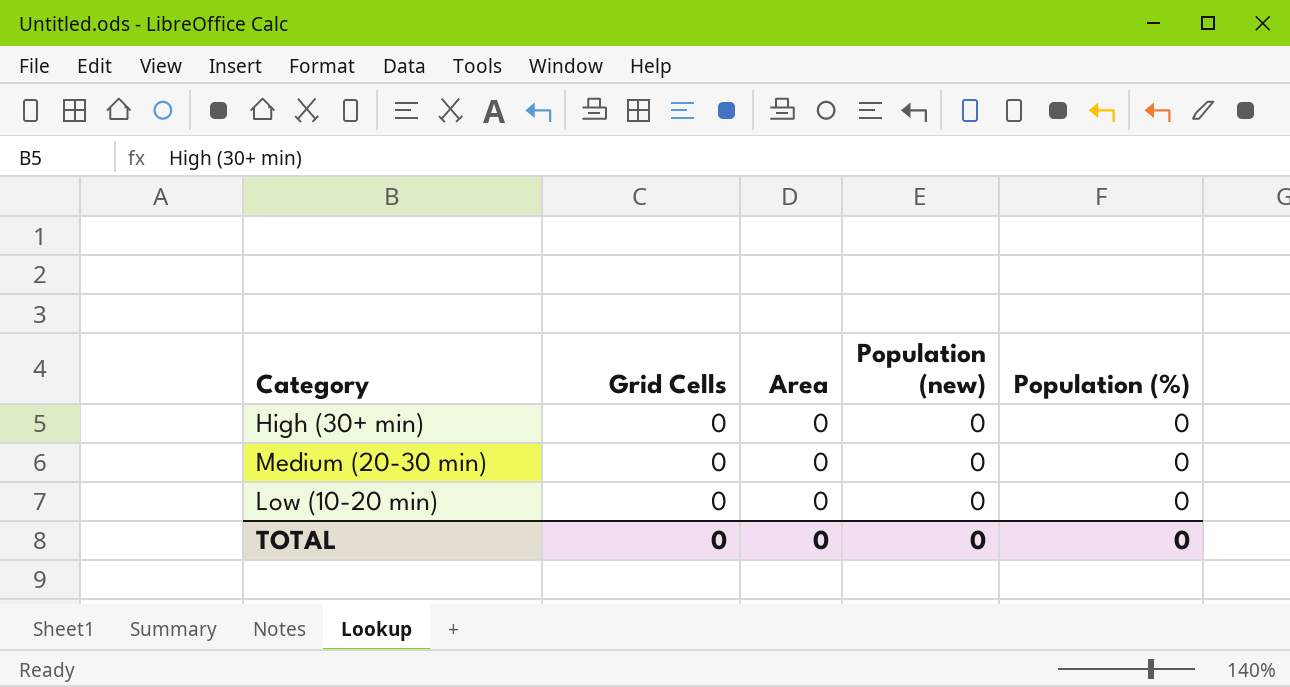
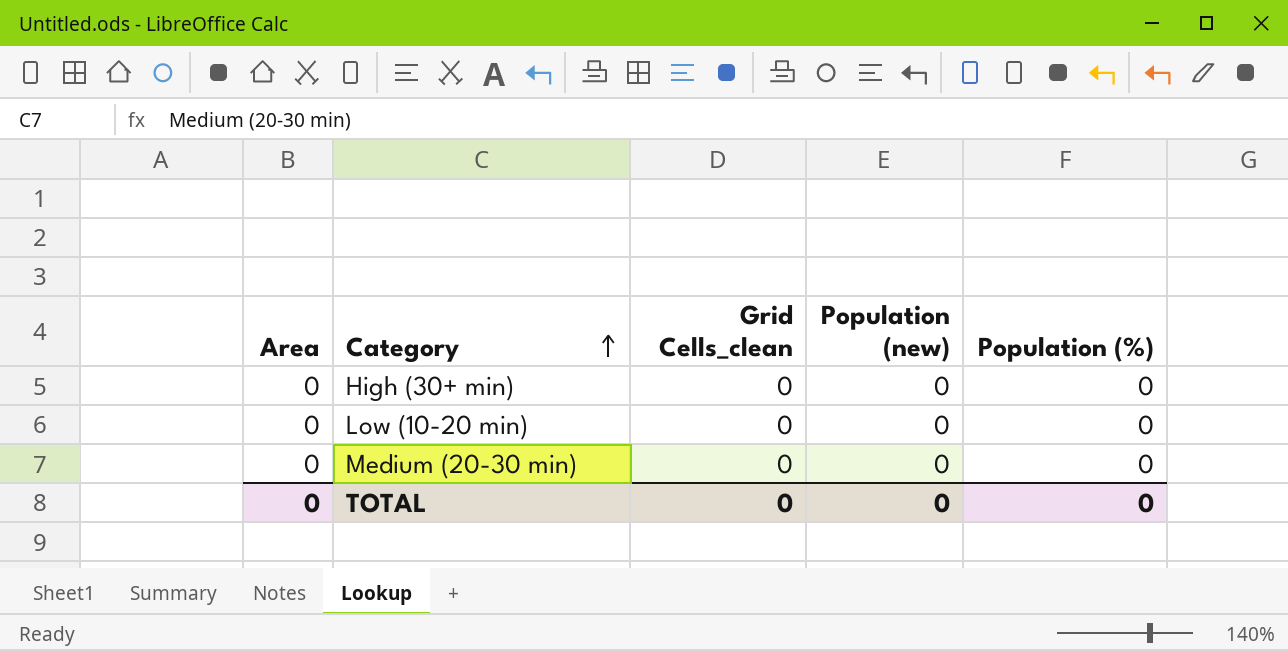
row order: none -> Category ascending
column Area | position: 3 -> 1
column name: Grid Cells -> Grid Cells_clean

